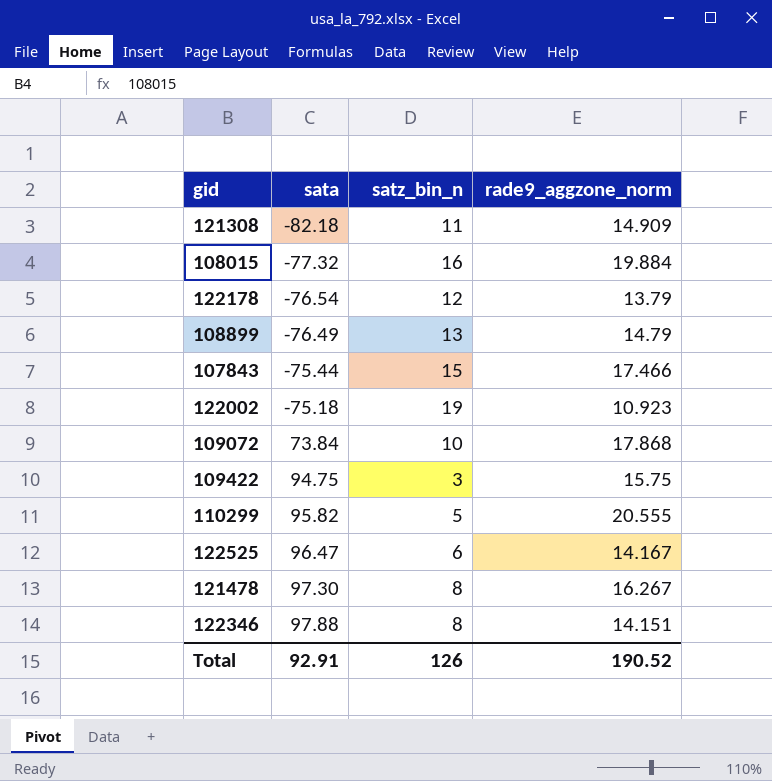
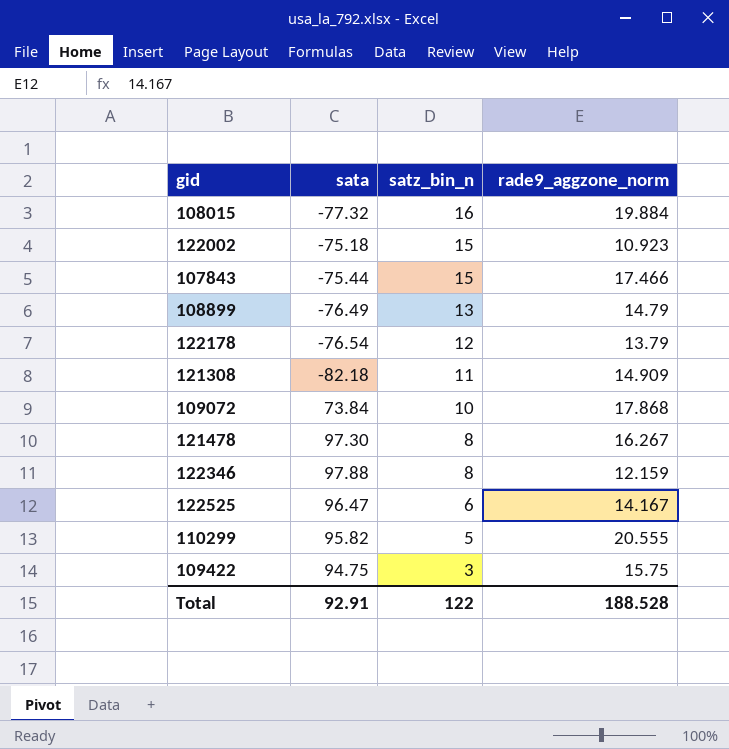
row order: sata ascending -> satz_bin_n descending
122002 | satz_bin_n: 19 -> 15
122346 | rade9_aggzone_norm: 14.151 -> 12.159
Total | satz_bin_n: 126 -> 122
Total | rade9_aggzone_norm: 190.52 -> 188.528

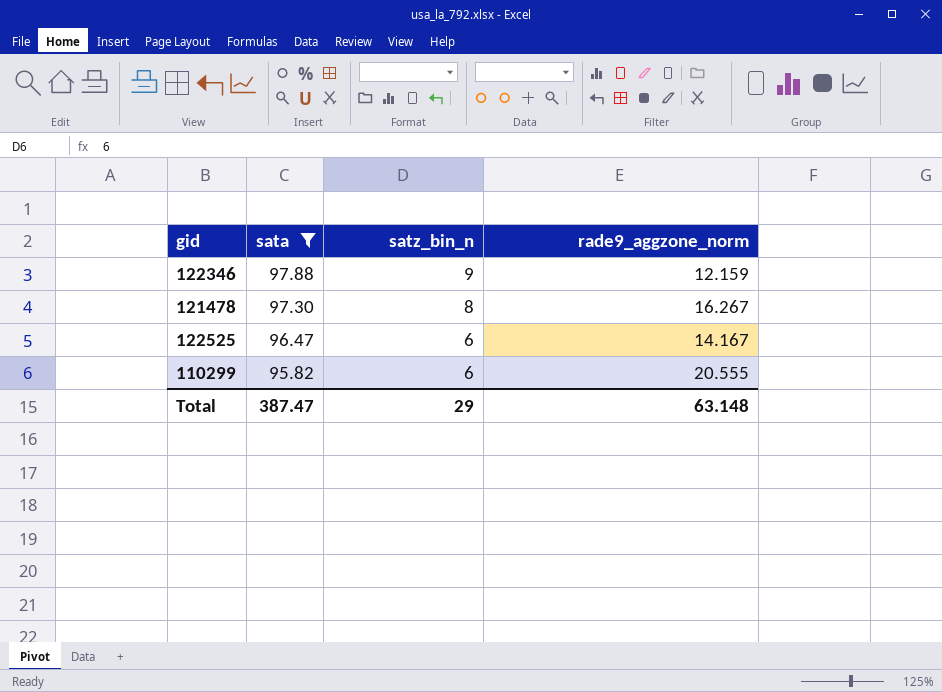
filter: none -> sata >= 95.82
row order: satz_bin_n descending -> sata descending
122346 | satz_bin_n: 8 -> 9
110299 | satz_bin_n: 5 -> 6
Total | sata: 92.91 -> 387.47
Total | satz_bin_n: 122 -> 29
Total | rade9_aggzone_norm: 188.528 -> 63.148

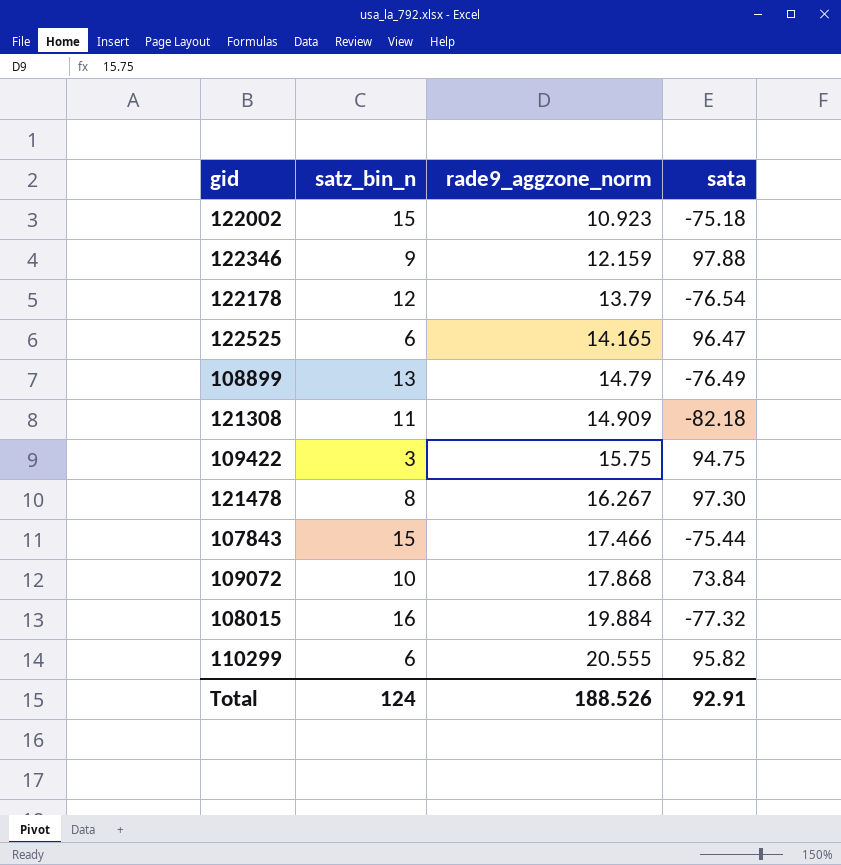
filter: sata >= 95.82 -> none
row order: sata descending -> rade9_aggzone_norm ascending
column sata | position: 2 -> 4
122525 | rade9_aggzone_norm: 14.167 -> 14.165
Total | satz_bin_n: 29 -> 124
Total | rade9_aggzone_norm: 63.148 -> 188.526
Total | sata: 387.47 -> 92.91

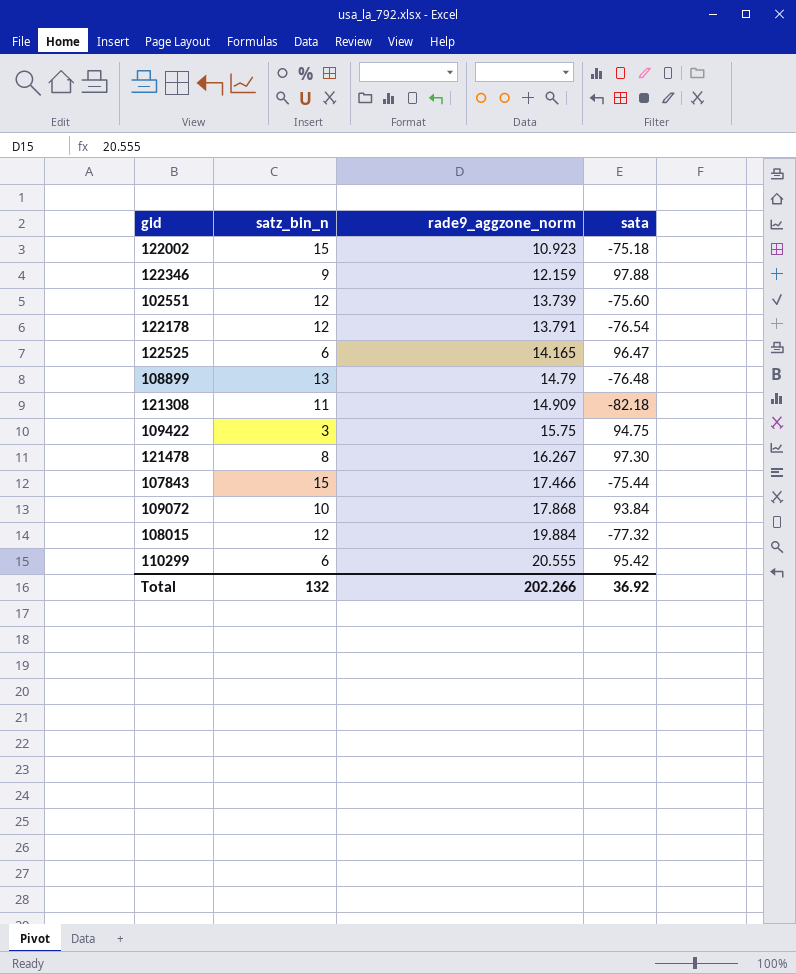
row 102551: none -> 12 | 13.739 | -75.60
122178 | rade9_aggzone_norm: 13.79 -> 13.791
108899 | sata: -76.49 -> -76.48
109072 | sata: 73.84 -> 93.84
108015 | satz_bin_n: 16 -> 12
110299 | sata: 95.82 -> 95.42
Total | satz_bin_n: 124 -> 132
Total | rade9_aggzone_norm: 188.526 -> 202.266
Total | sata: 92.91 -> 36.92

